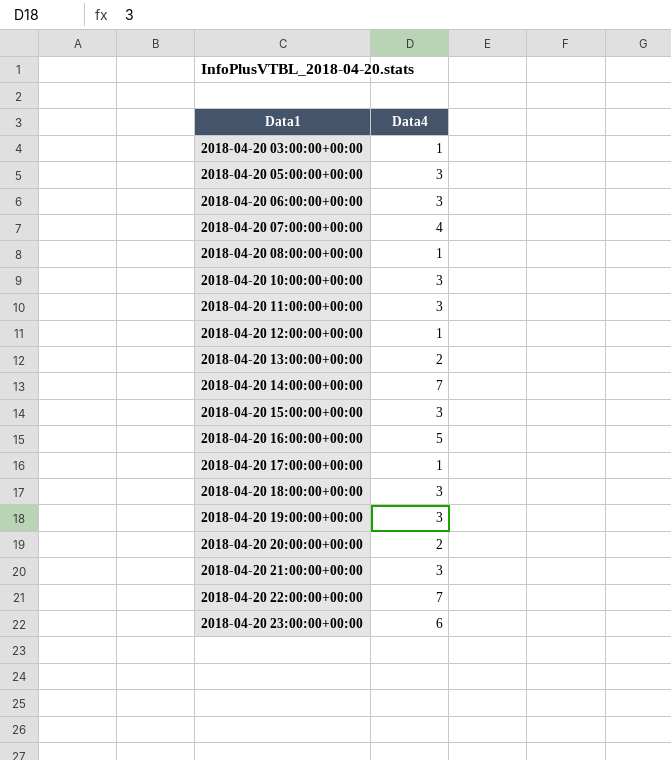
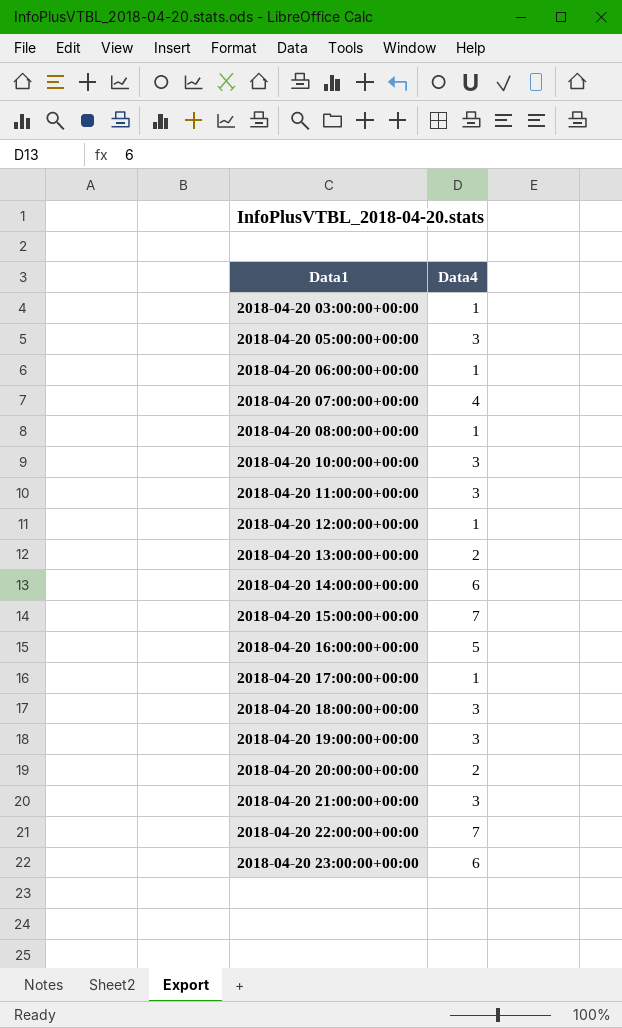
2018-04-20 06:00:00+00:00 | Data4: 3 -> 1
2018-04-20 14:00:00+00:00 | Data4: 7 -> 6
2018-04-20 15:00:00+00:00 | Data4: 3 -> 7

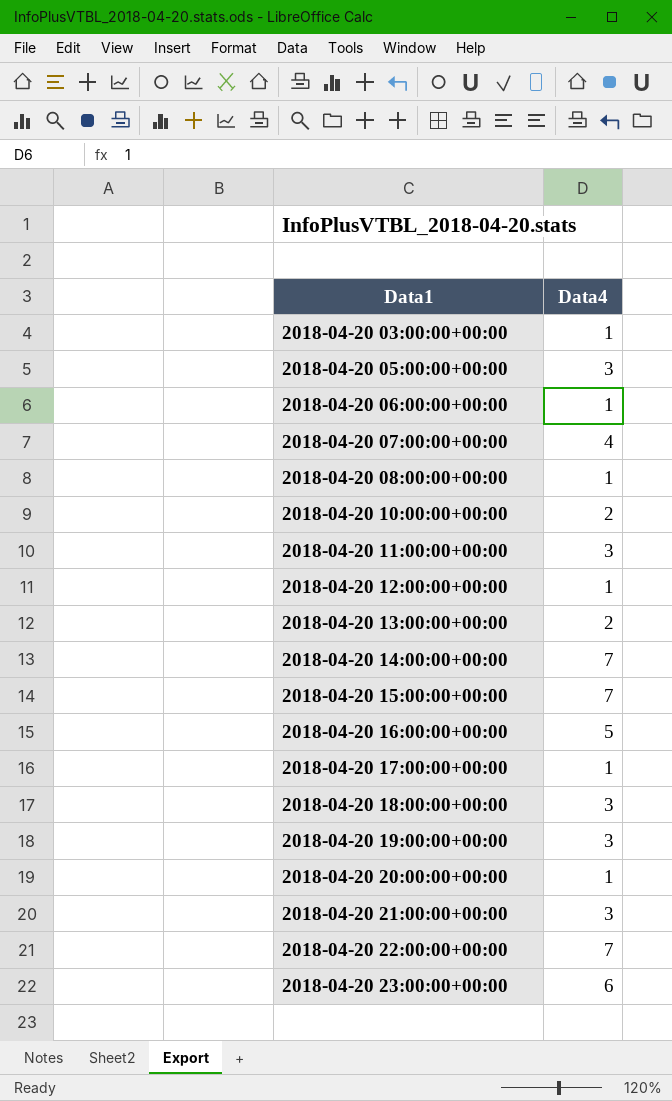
2018-04-20 10:00:00+00:00 | Data4: 3 -> 2
2018-04-20 14:00:00+00:00 | Data4: 6 -> 7
2018-04-20 20:00:00+00:00 | Data4: 2 -> 1

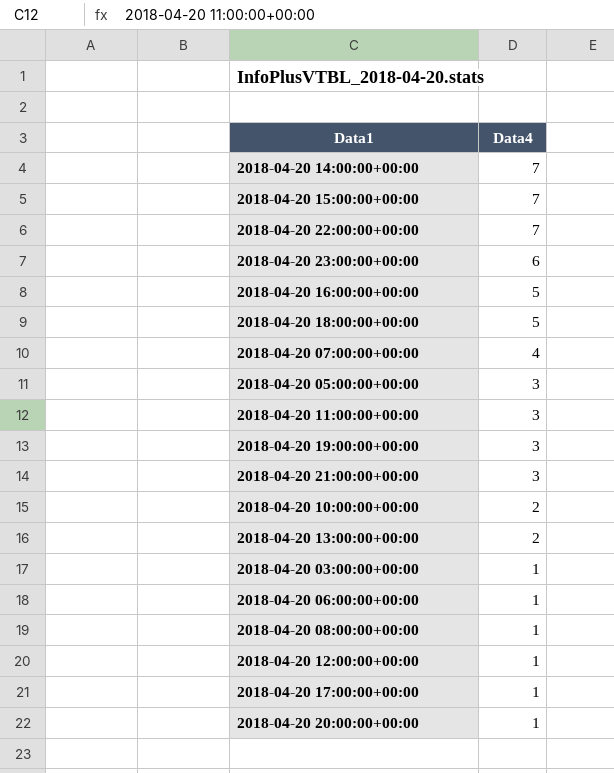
row order: Data1 ascending -> Data4 descending
2018-04-20 18:00:00+00:00 | Data4: 3 -> 5

